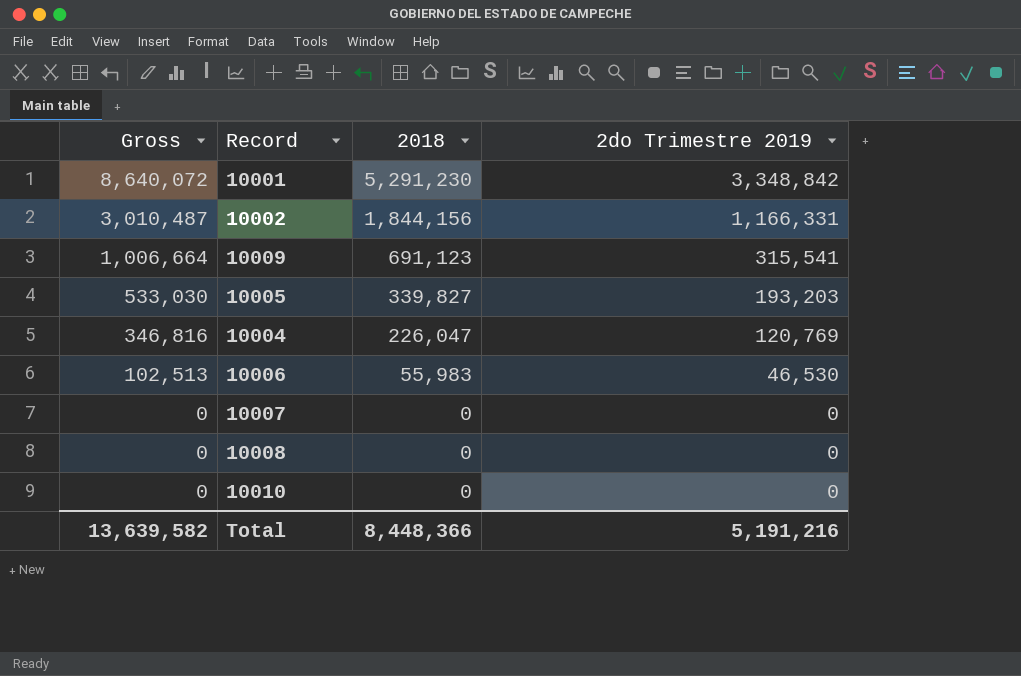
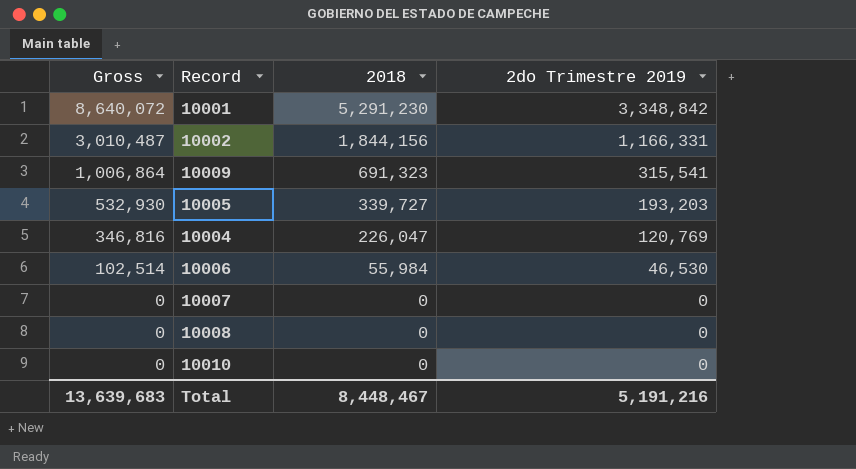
10009 | Gross: 1,006,664 -> 1,006,864
10009 | 2018: 691,123 -> 691,323
10005 | Gross: 533,030 -> 532,930
10005 | 2018: 339,827 -> 339,727
10006 | Gross: 102,513 -> 102,514
10006 | 2018: 55,983 -> 55,984
Total | Gross: 13,639,582 -> 13,639,683
Total | 2018: 8,448,366 -> 8,448,467

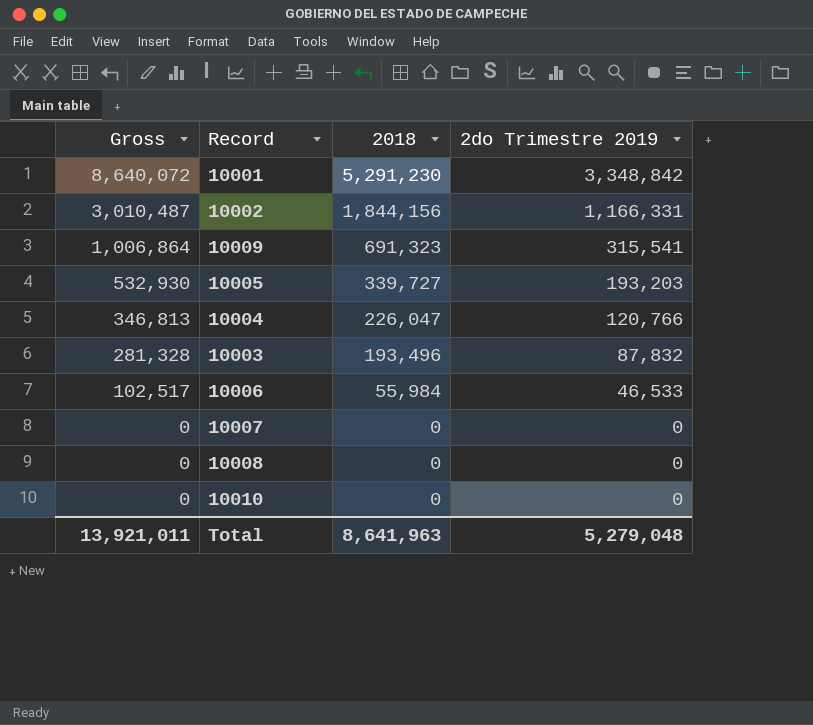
10004 | Gross: 346,816 -> 346,813
10004 | 2do Trimestre 2019: 120,769 -> 120,766
row 10003: none -> 281,328 | 193,496 | 87,832
10006 | Gross: 102,514 -> 102,517
10006 | 2do Trimestre 2019: 46,530 -> 46,533
Total | Gross: 13,639,683 -> 13,921,011
Total | 2018: 8,448,467 -> 8,641,963
Total | 2do Trimestre 2019: 5,191,216 -> 5,279,048

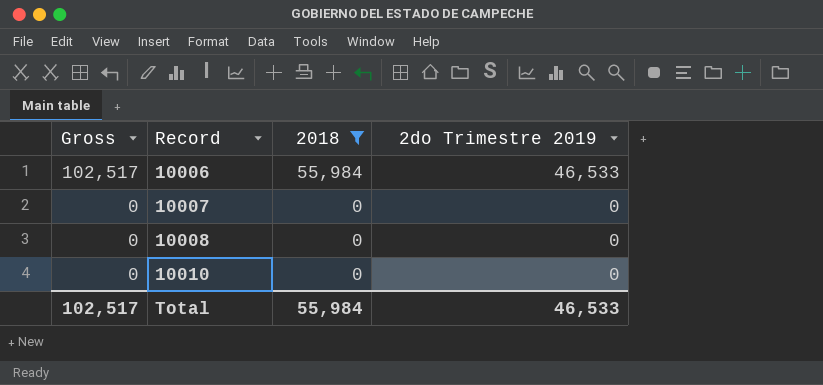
filter: none -> 2018 <= 55,984
Total | Gross: 13,921,011 -> 102,517
Total | 2018: 8,641,963 -> 55,984
Total | 2do Trimestre 2019: 5,279,048 -> 46,533

